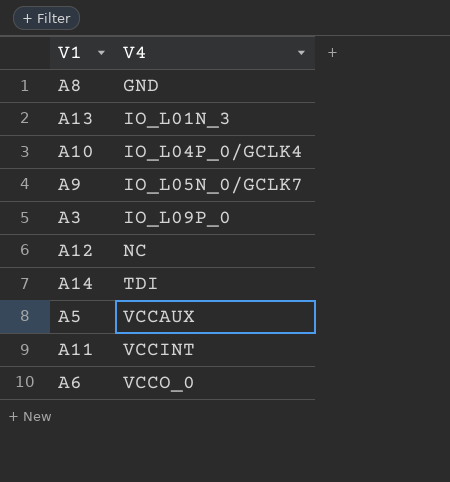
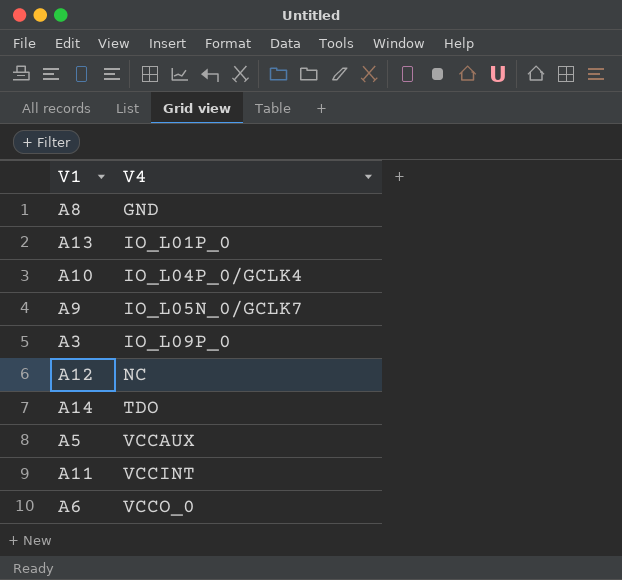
A13 | V4: IO_L01N_3 -> IO_L01P_0
A14 | V4: TDI -> TDO

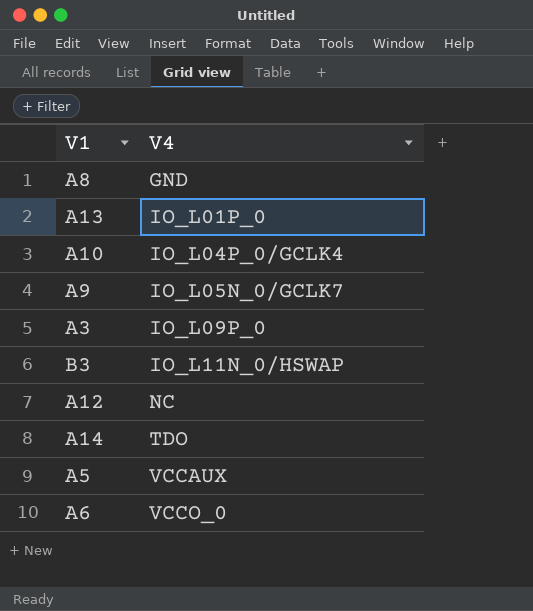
row A11: VCCINT -> none
row B3: none -> IO_L11N_0/HSWAP

